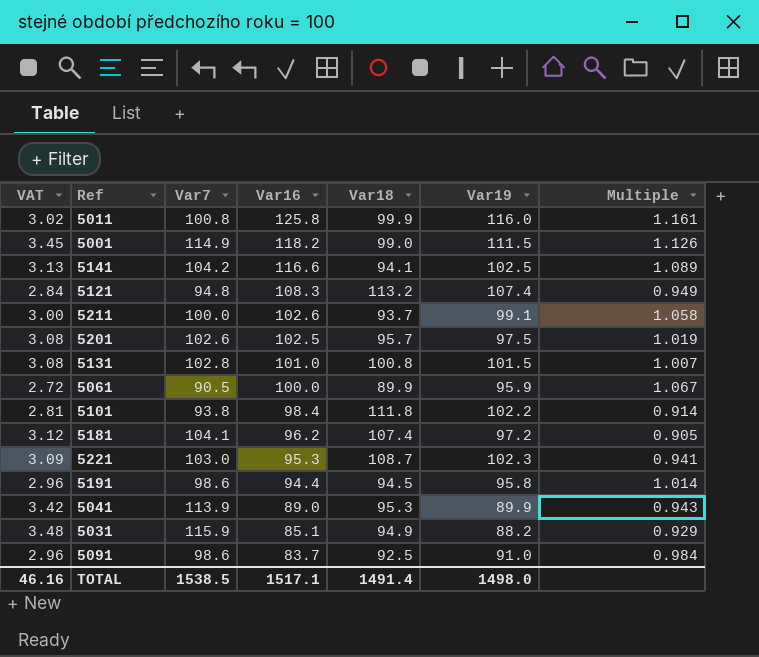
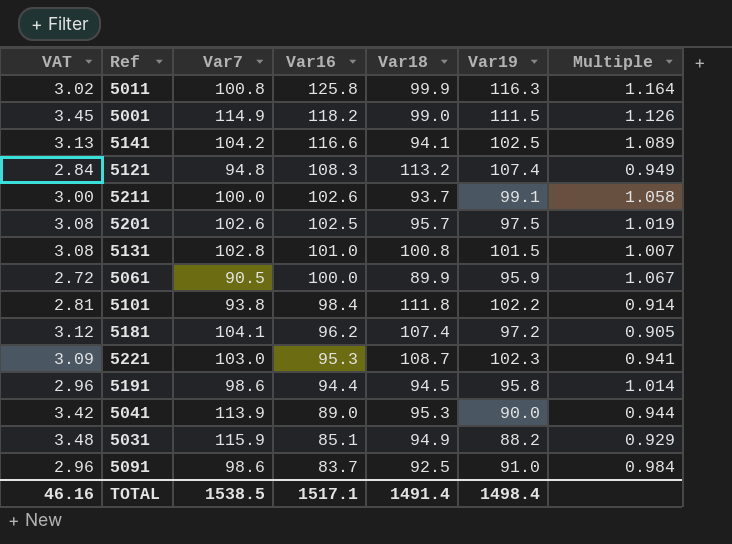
5011 | Var19: 116.0 -> 116.3
5011 | Multiple: 1.161 -> 1.164
5041 | Var19: 89.9 -> 90.0
5041 | Multiple: 0.943 -> 0.944
TOTAL | Var19: 1498.0 -> 1498.4

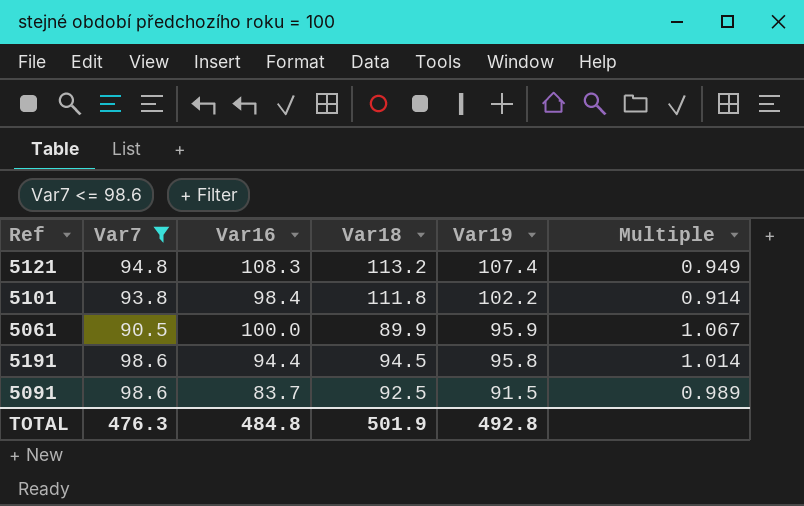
filter: none -> Var7 <= 98.6
row order: Var16 descending -> Var19 descending
column VAT | formula: [Var7] * 0.03 -> none
5091 | Var19: 91.0 -> 91.5
5091 | Multiple: 0.984 -> 0.989
TOTAL | Var7: 1538.5 -> 476.3
TOTAL | Var16: 1517.1 -> 484.8
TOTAL | Var18: 1491.4 -> 501.9
TOTAL | Var19: 1498.4 -> 492.8

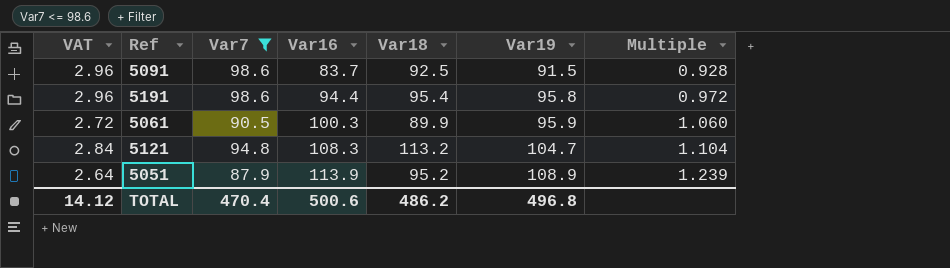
row order: Var19 descending -> Var16 ascending
column VAT | formula: none -> [Var7] * 0.03
column Multiple | formula: [Var19] / [Var18] -> [Var19] / [Var7]
row 5101: 93.8 | 98.4 | 111.8 | 102.2 | 0.914 -> none
5191 | Var18: 94.5 -> 95.4
5061 | Var16: 100.0 -> 100.3
5121 | Var19: 107.4 -> 104.7
row 5051: none -> 2.64 | 87.9 | 113.9 | 95.2 | 108.9 | 1.239
TOTAL | Var7: 476.3 -> 470.4
TOTAL | Var16: 484.8 -> 500.6
TOTAL | Var18: 501.9 -> 486.2
TOTAL | Var19: 492.8 -> 496.8

